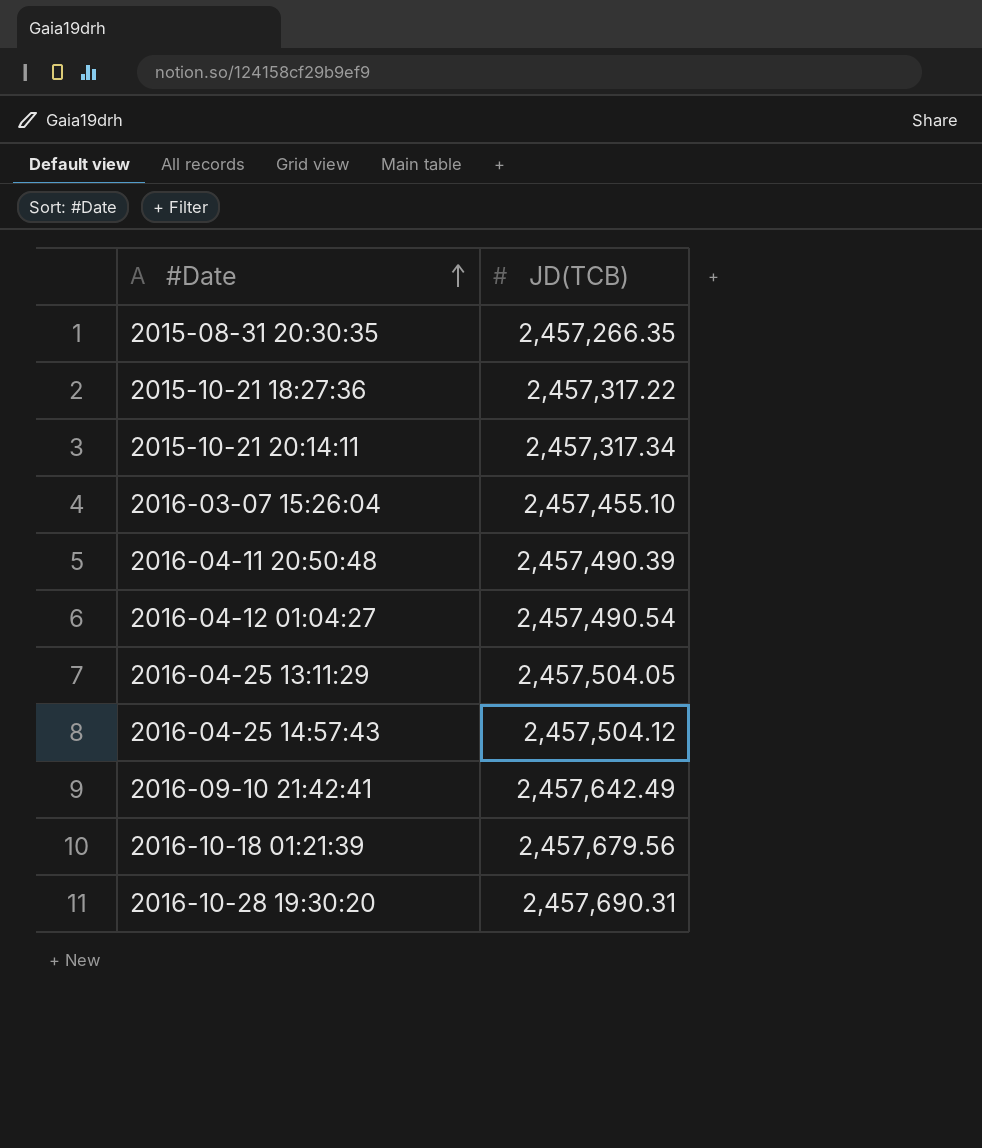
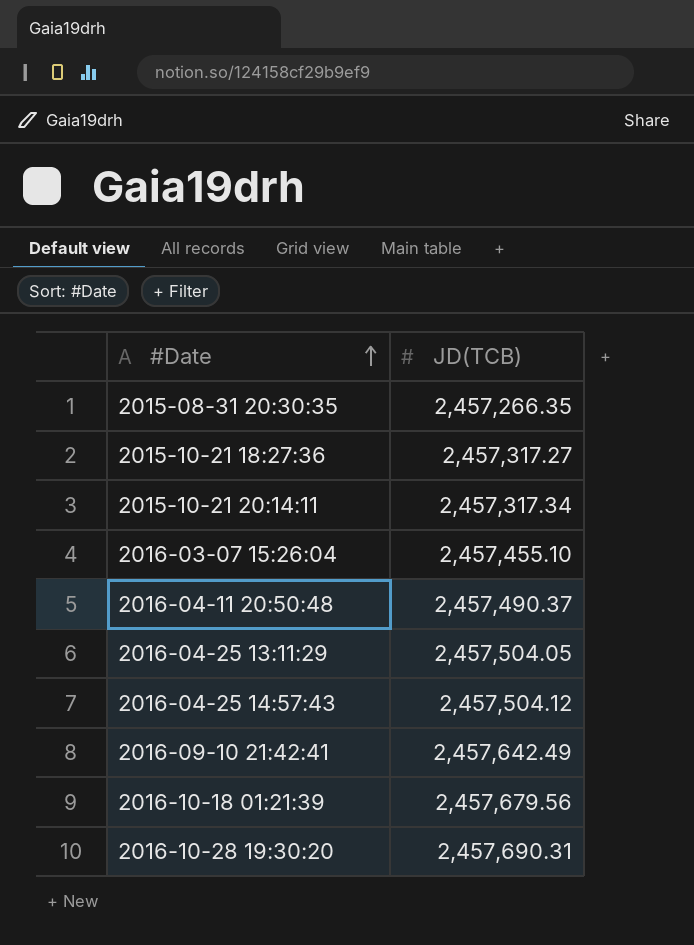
row 2016-04-12 01:04:27: 2,457,490.54 -> none
2015-10-21 18:27:36 | JD(TCB): 2,457,317.22 -> 2,457,317.27
2016-04-11 20:50:48 | JD(TCB): 2,457,490.39 -> 2,457,490.37

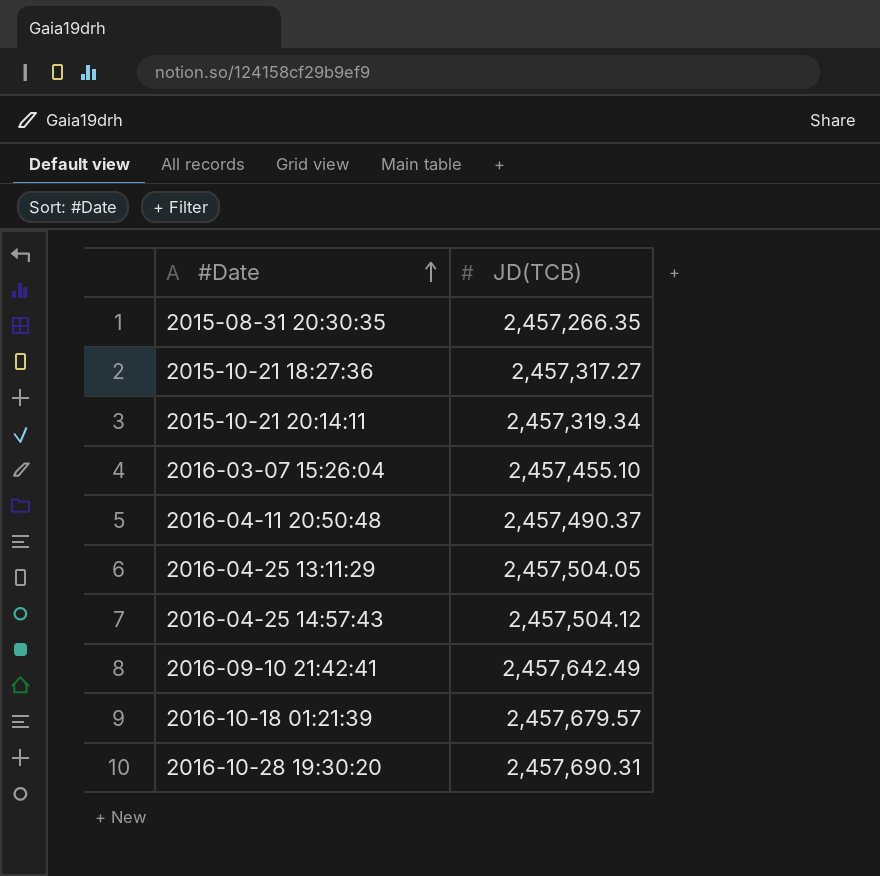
2015-10-21 20:14:11 | JD(TCB): 2,457,317.34 -> 2,457,319.34
2016-10-18 01:21:39 | JD(TCB): 2,457,679.56 -> 2,457,679.57

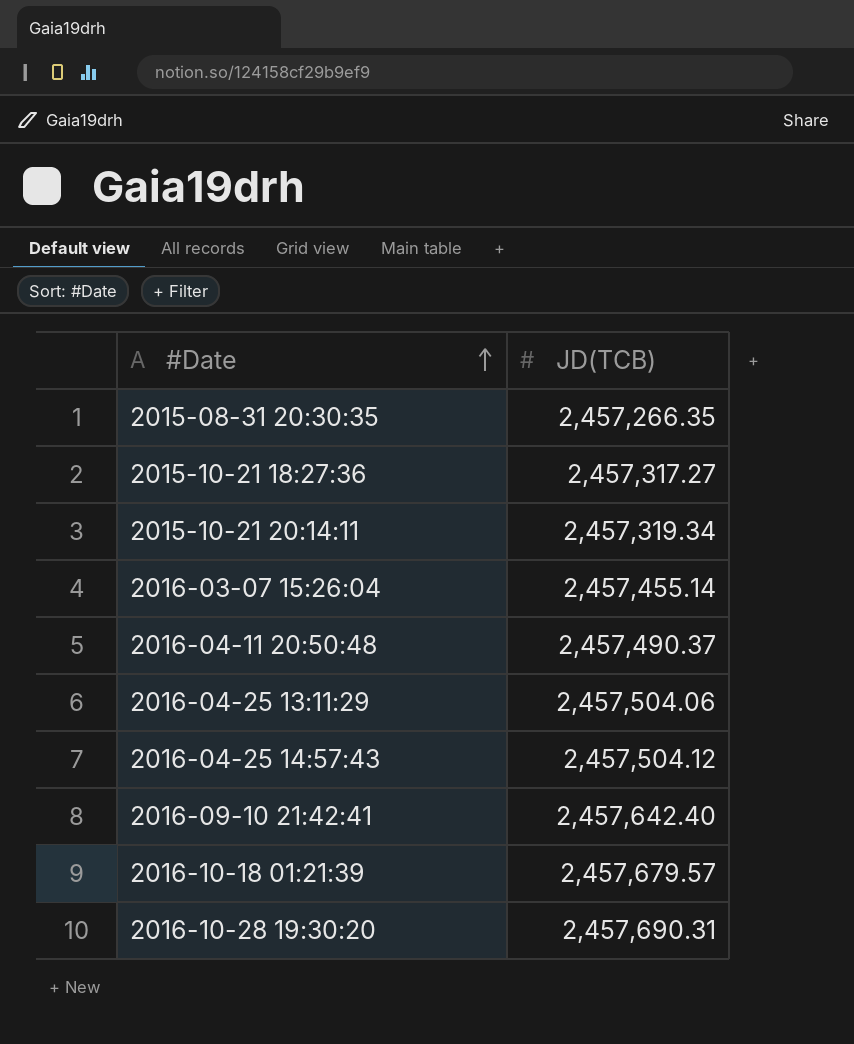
2016-03-07 15:26:04 | JD(TCB): 2,457,455.10 -> 2,457,455.14
2016-04-25 13:11:29 | JD(TCB): 2,457,504.05 -> 2,457,504.06
2016-09-10 21:42:41 | JD(TCB): 2,457,642.49 -> 2,457,642.40

